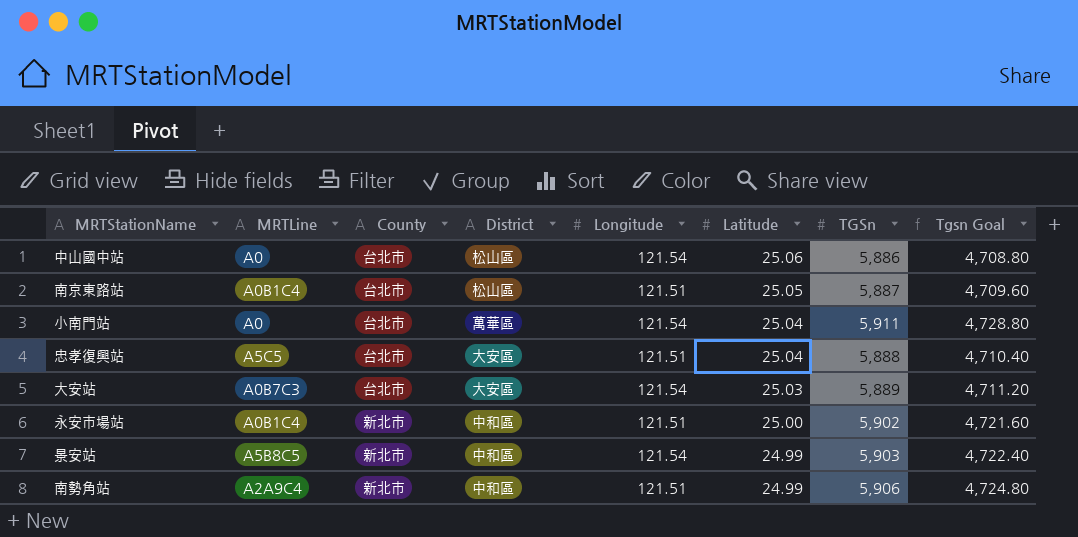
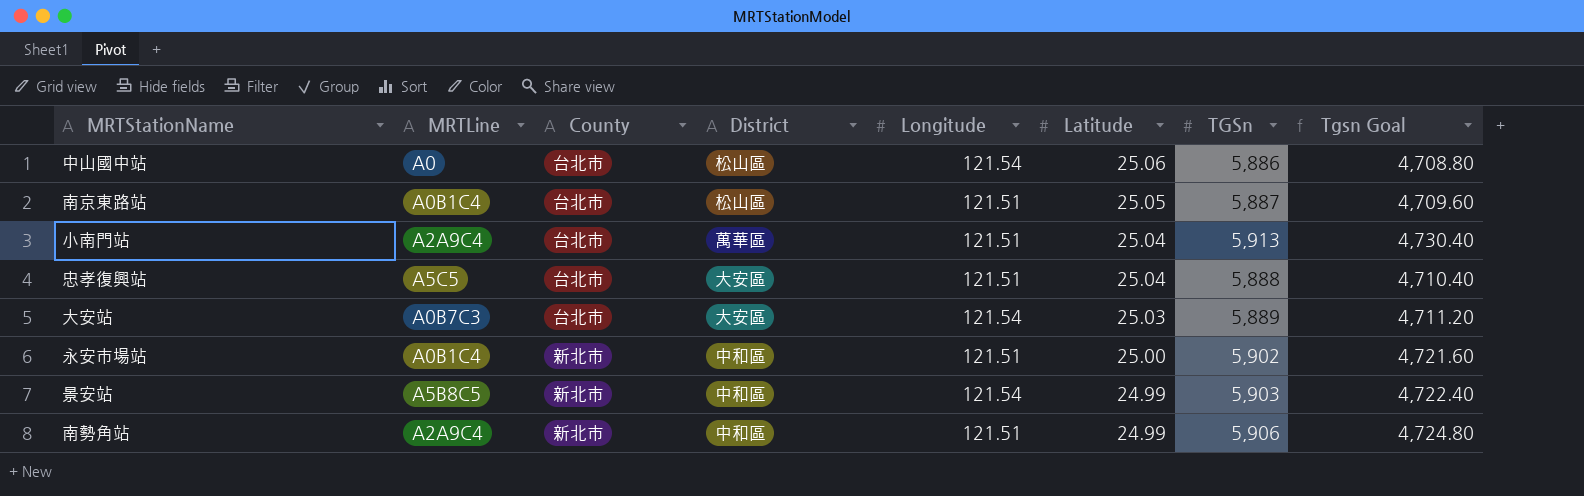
小南門站 | MRTLine: A0 -> A2A9C4
小南門站 | Longitude: 121.54 -> 121.51
小南門站 | TGSn: 5,911 -> 5,913
小南門站 | Tgsn Goal: 4,728.80 -> 4,730.40

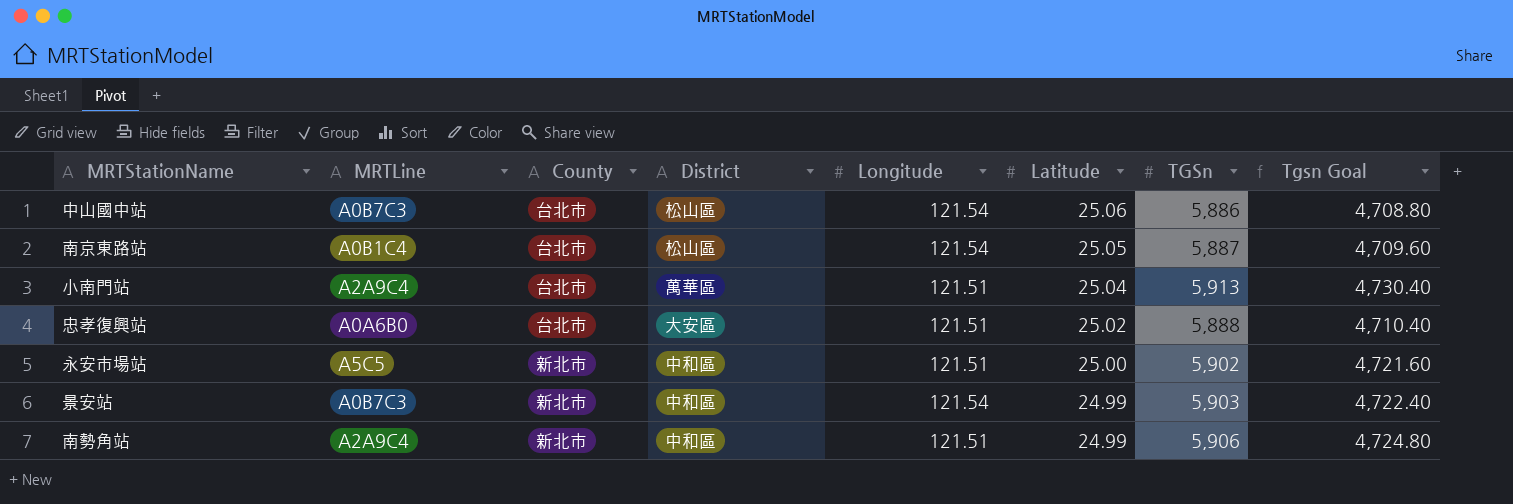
row 大安站: A0B7C3 | 台北市 | 大安區 | 121.54 | 25.03 | 5,889 | 4,711.20 -> none
中山國中站 | MRTLine: A0 -> A0B7C3
南京東路站 | Longitude: 121.51 -> 121.54
忠孝復興站 | MRTLine: A5C5 -> A0A6B0
忠孝復興站 | Latitude: 25.04 -> 25.02
永安市場站 | MRTLine: A0B1C4 -> A5C5
景安站 | MRTLine: A5B8C5 -> A0B7C3

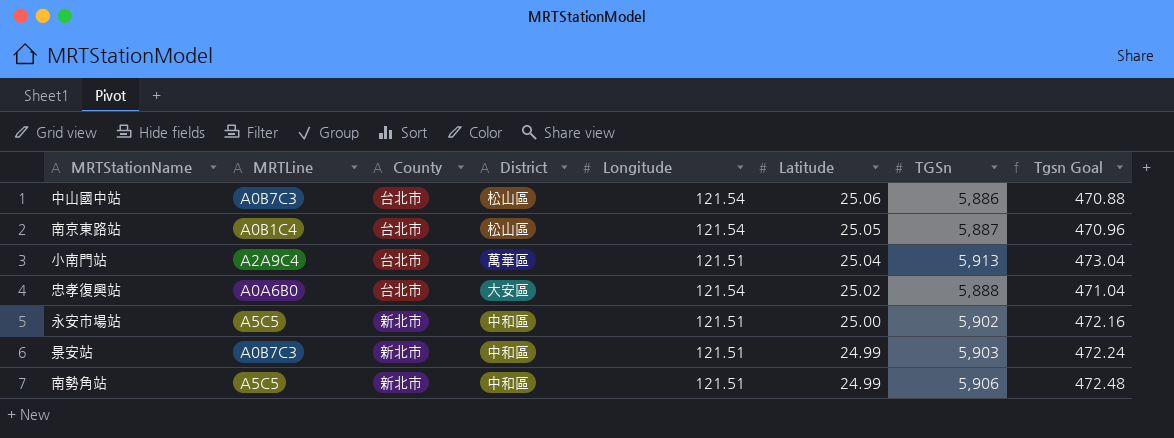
column Tgsn Goal | formula: [TGSn] * 0.8 -> [TGSn] * 0.08
忠孝復興站 | Longitude: 121.51 -> 121.54
景安站 | Longitude: 121.54 -> 121.51
南勢角站 | MRTLine: A2A9C4 -> A5C5

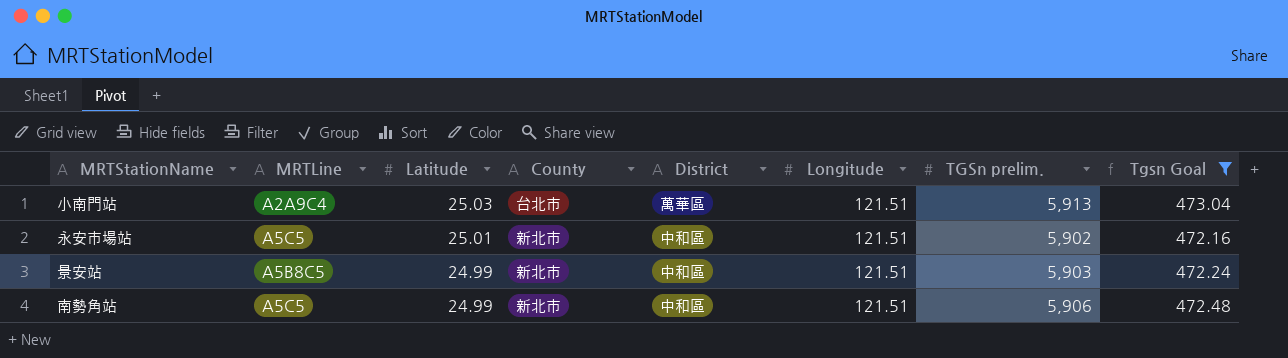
filter: none -> Tgsn Goal >= 472.16
column Latitude | position: 6 -> 3
column name: TGSn -> TGSn prelim.
小南門站 | Latitude: 25.04 -> 25.03
永安市場站 | Latitude: 25.00 -> 25.01
景安站 | MRTLine: A0B7C3 -> A5B8C5

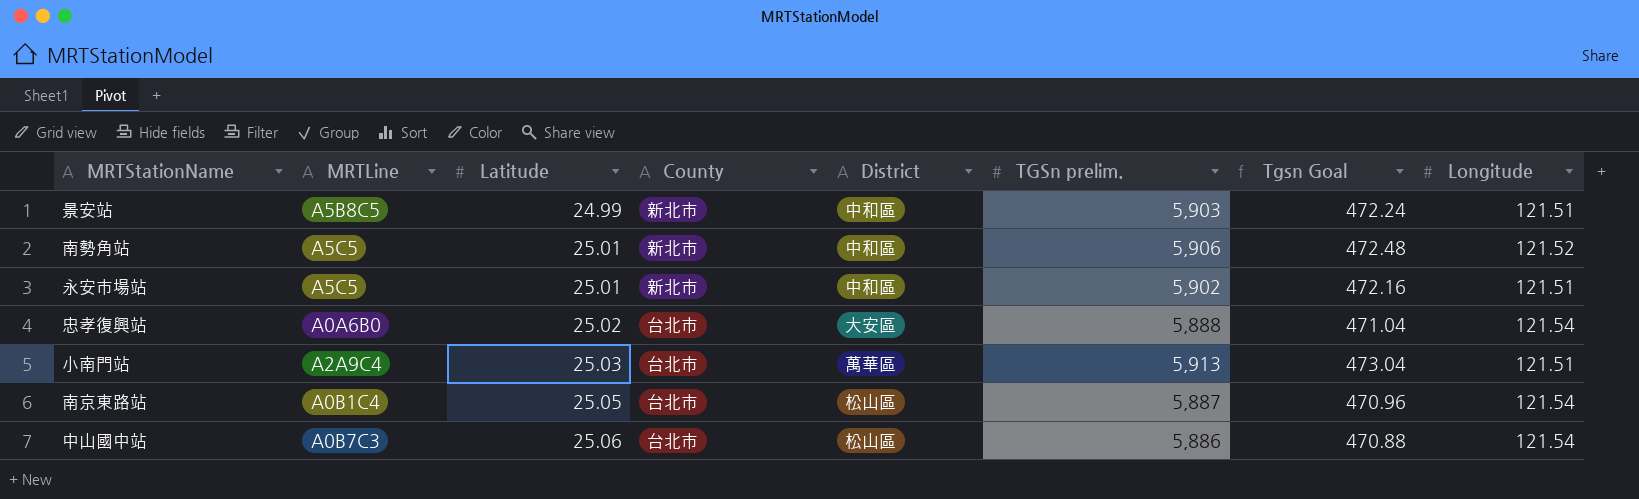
filter: Tgsn Goal >= 472.16 -> none
row order: Latitude descending -> Latitude ascending
column Longitude | position: 6 -> 8
南勢角站 | Latitude: 24.99 -> 25.01
南勢角站 | Longitude: 121.51 -> 121.52

